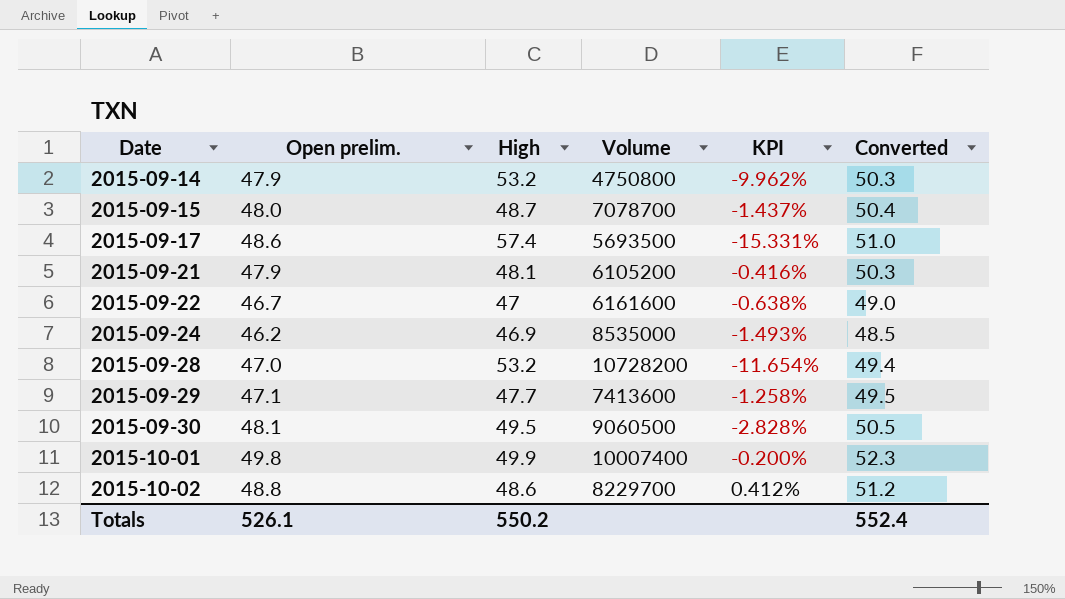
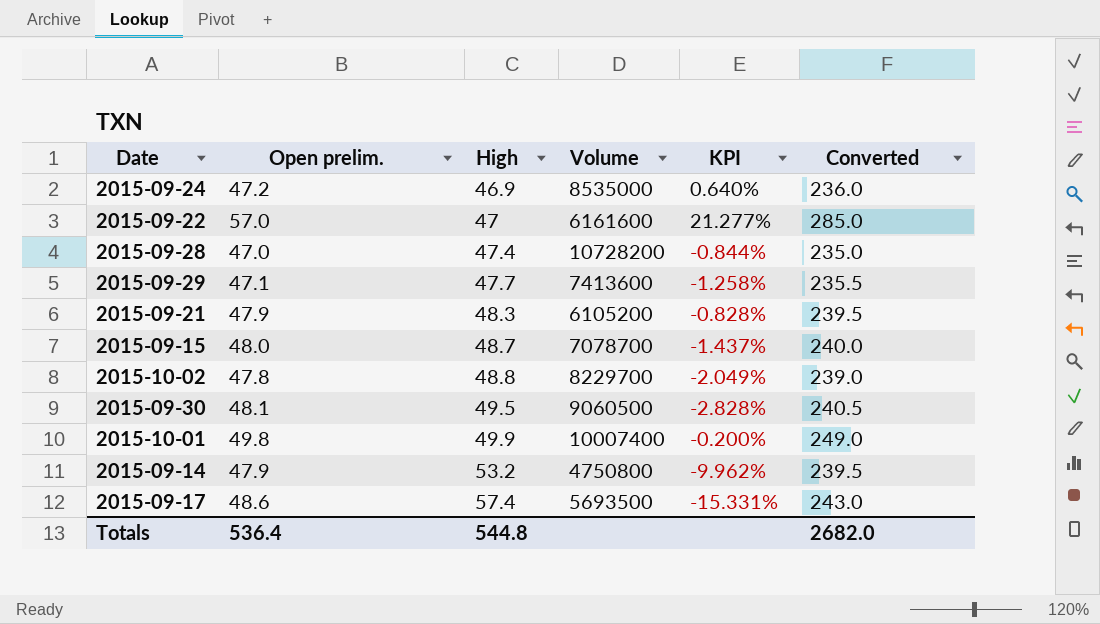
row order: Date ascending -> High ascending
column Converted | formula: [Open prelim.] * 1.05 -> [Open prelim.] * 5
2015-09-24 | Open prelim.: 46.2 -> 47.2
2015-09-24 | KPI: -1.493% -> 0.640%
2015-09-22 | Open prelim.: 46.7 -> 57.0
2015-09-22 | KPI: -0.638% -> 21.277%
2015-09-28 | High: 53.2 -> 47.4
2015-09-28 | KPI: -11.654% -> -0.844%
2015-09-21 | High: 48.1 -> 48.3
2015-09-21 | KPI: -0.416% -> -0.828%
2015-10-02 | Open prelim.: 48.8 -> 47.8
2015-10-02 | High: 48.6 -> 48.8
2015-10-02 | KPI: 0.412% -> -2.049%
Totals | Open prelim.: 526.1 -> 536.4
Totals | High: 550.2 -> 544.8
Totals | Converted: 552.4 -> 2682.0

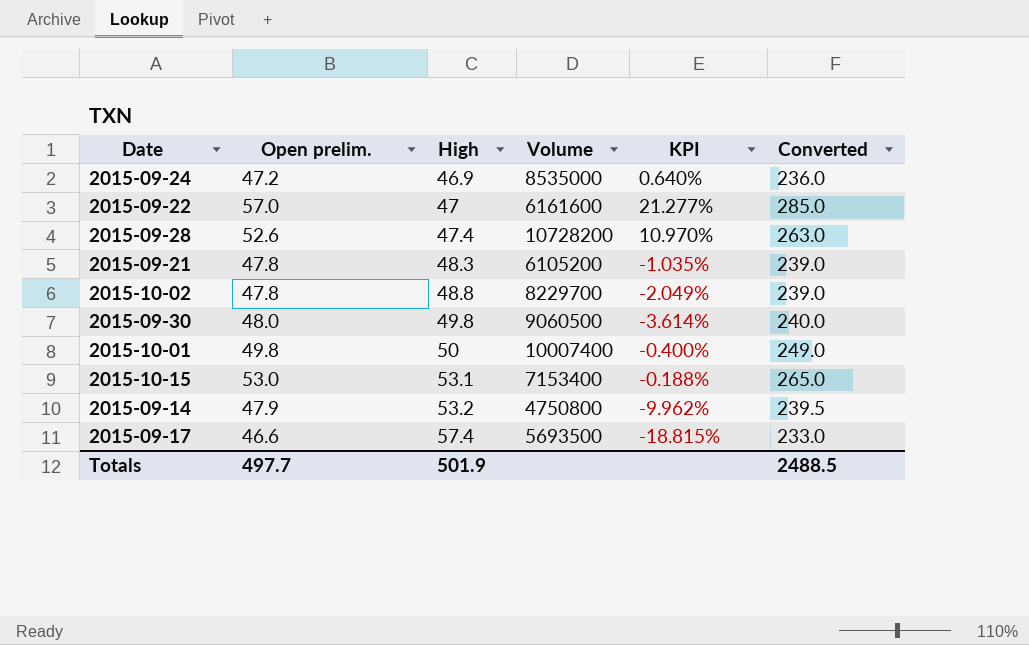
row 2015-09-29: 47.1 | 47.7 | 7413600 | -1.258% | 235.5 -> none
row 2015-09-15: 48.0 | 48.7 | 7078700 | -1.437% | 240.0 -> none
2015-09-28 | Open prelim.: 47.0 -> 52.6
2015-09-28 | KPI: -0.844% -> 10.970%
2015-09-28 | Converted: 235.0 -> 263.0
2015-09-21 | Open prelim.: 47.9 -> 47.8
2015-09-21 | KPI: -0.828% -> -1.035%
2015-09-21 | Converted: 239.5 -> 239.0
2015-09-30 | Open prelim.: 48.1 -> 48.0
2015-09-30 | High: 49.5 -> 49.8
2015-09-30 | KPI: -2.828% -> -3.614%
2015-09-30 | Converted: 240.5 -> 240.0
2015-10-01 | High: 49.9 -> 50
2015-10-01 | KPI: -0.200% -> -0.400%
row 2015-10-15: none -> 53.0 | 53.1 | 7153400 | -0.188% | 265.0
2015-09-17 | Open prelim.: 48.6 -> 46.6
2015-09-17 | KPI: -15.331% -> -18.815%
2015-09-17 | Converted: 243.0 -> 233.0
Totals | Open prelim.: 536.4 -> 497.7
Totals | High: 544.8 -> 501.9
Totals | Converted: 2682.0 -> 2488.5

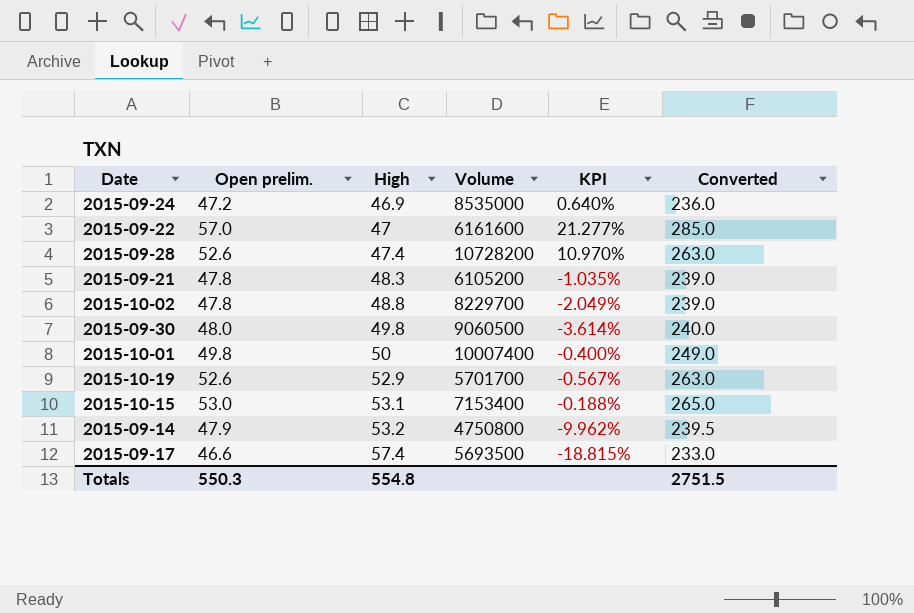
row 2015-10-19: none -> 52.6 | 52.9 | 5701700 | -0.567% | 263.0
Totals | Open prelim.: 497.7 -> 550.3
Totals | High: 501.9 -> 554.8
Totals | Converted: 2488.5 -> 2751.5

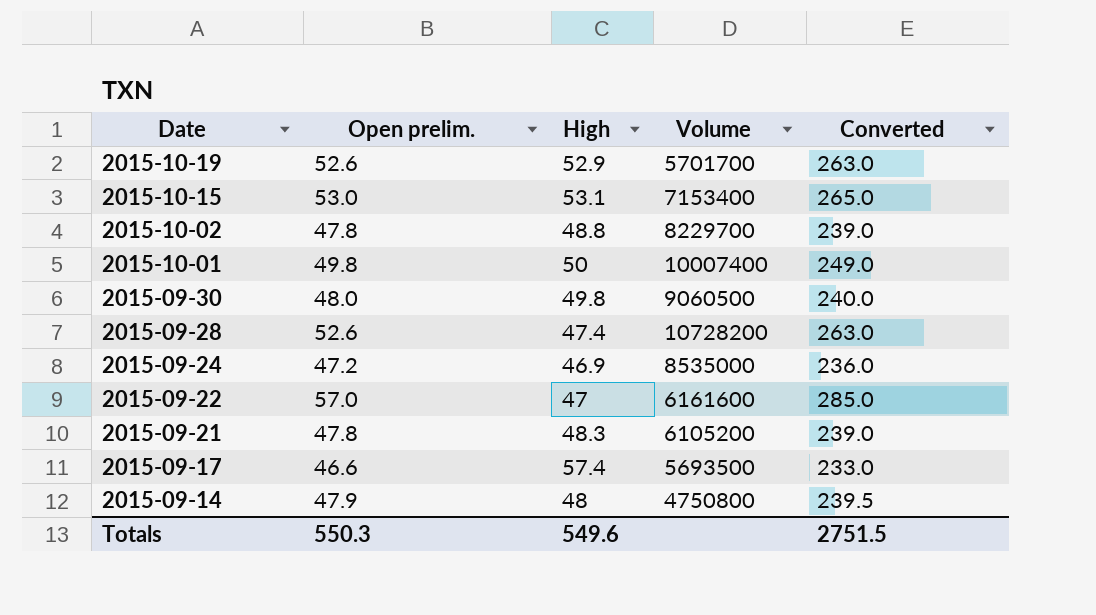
row order: High ascending -> Date descending
column KPI | formula: ([Open prelim.] - [High]) / [High] -> none
2015-09-14 | High: 53.2 -> 48
Totals | High: 554.8 -> 549.6

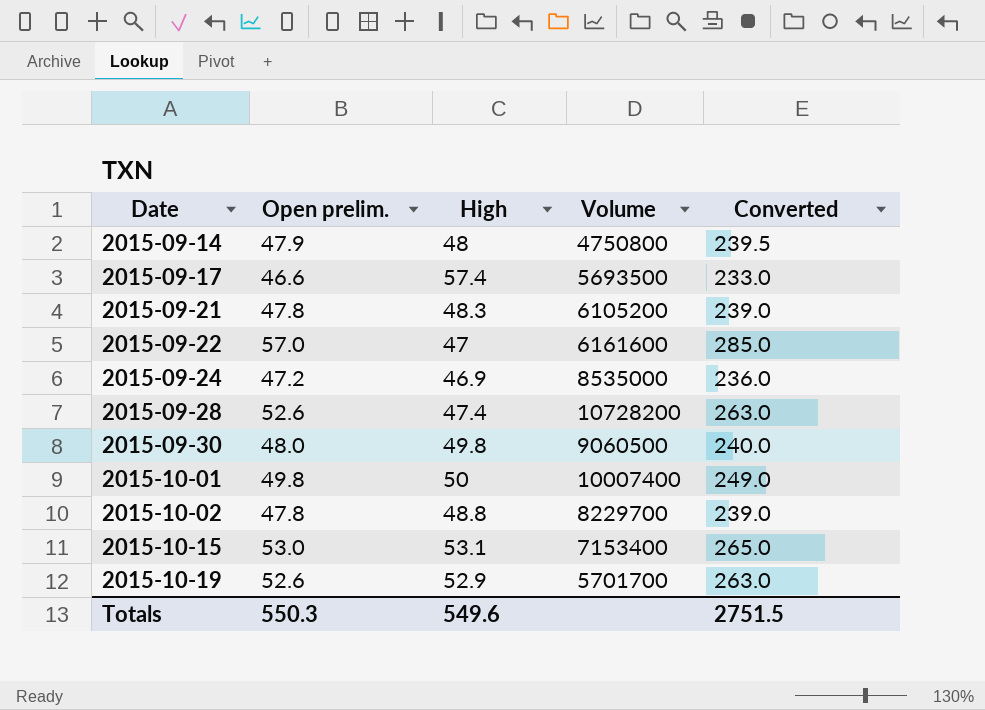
row order: Date descending -> Date ascending

